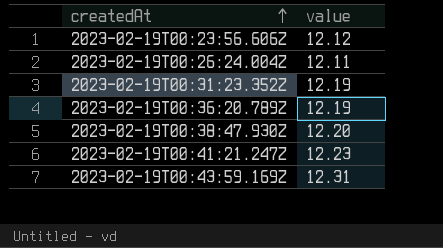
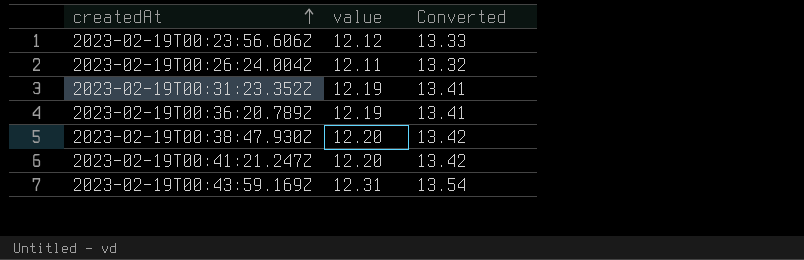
column Converted | formula: none -> [value] * 1.1
2023-02-19T00:41:21.247Z | value: 12.23 -> 12.20

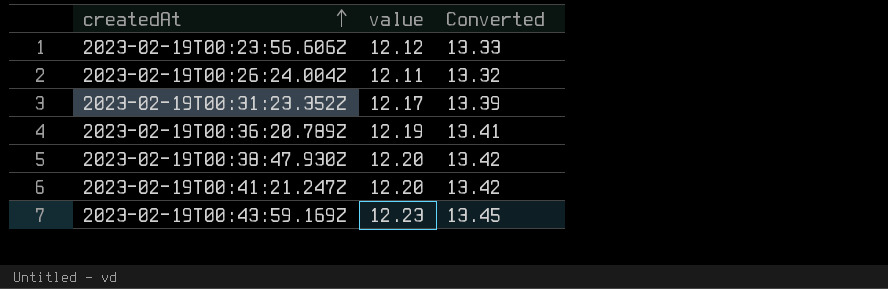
2023-02-19T00:31:23.352Z | value: 12.19 -> 12.17
2023-02-19T00:31:23.352Z | Converted: 13.41 -> 13.39
2023-02-19T00:43:59.169Z | value: 12.31 -> 12.23
2023-02-19T00:43:59.169Z | Converted: 13.54 -> 13.45

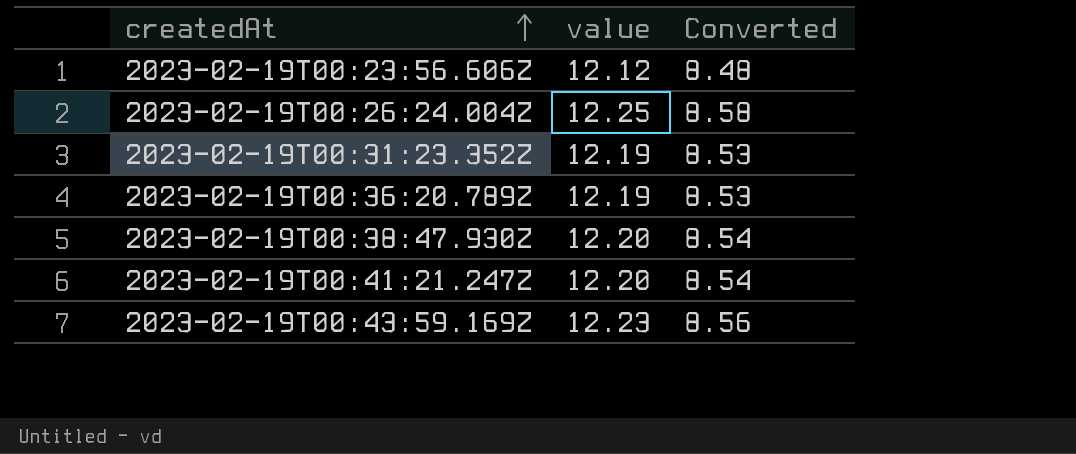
column Converted | formula: [value] * 1.1 -> [value] * 0.7
2023-02-19T00:26:24.004Z | value: 12.11 -> 12.25
2023-02-19T00:31:23.352Z | value: 12.17 -> 12.19

